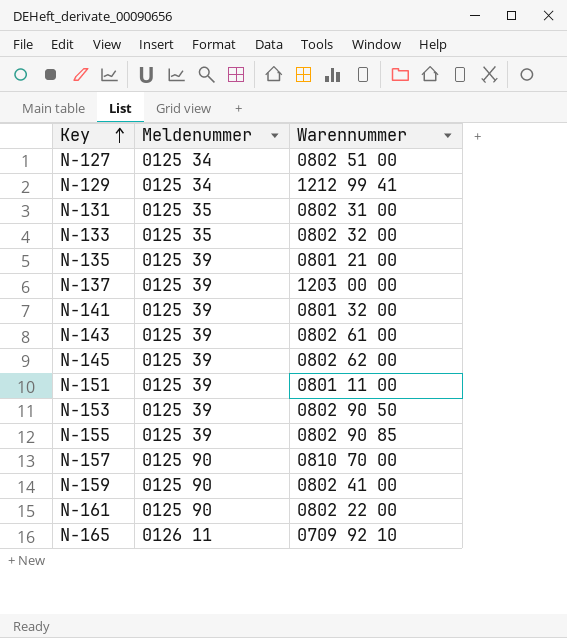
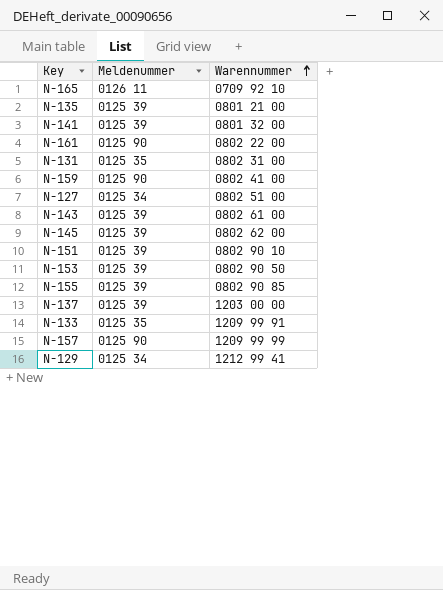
row order: Key ascending -> Warennummer ascending
N-151 | Warennummer: 0801 11 00 -> 0802 90 10
N-133 | Warennummer: 0802 32 00 -> 1209 99 91
N-157 | Warennummer: 0810 70 00 -> 1209 99 99

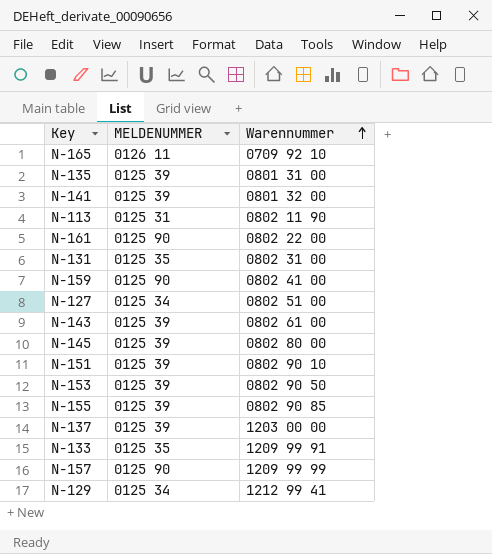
column name: Meldenummer -> MELDENUMMER
N-135 | Warennummer: 0801 21 00 -> 0801 31 00
row N-113: none -> 0125 31 | 0802 11 90
N-145 | Warennummer: 0802 62 00 -> 0802 80 00

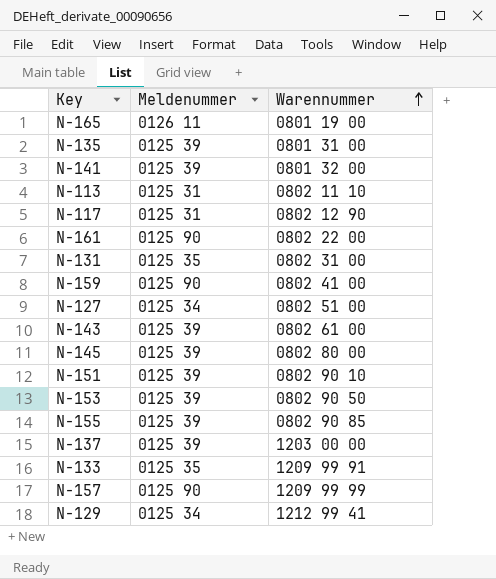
column name: MELDENUMMER -> Meldenummer
N-165 | Warennummer: 0709 92 10 -> 0801 19 00
N-113 | Warennummer: 0802 11 90 -> 0802 11 10
row N-117: none -> 0125 31 | 0802 12 90

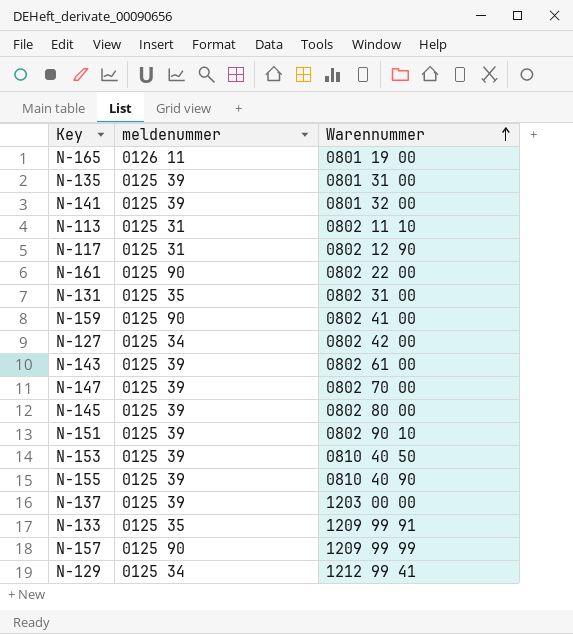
column name: Meldenummer -> meldenummer
N-127 | Warennummer: 0802 51 00 -> 0802 42 00
row N-147: none -> 0125 39 | 0802 70 00
N-153 | Warennummer: 0802 90 50 -> 0810 40 50
N-155 | Warennummer: 0802 90 85 -> 0810 40 90

